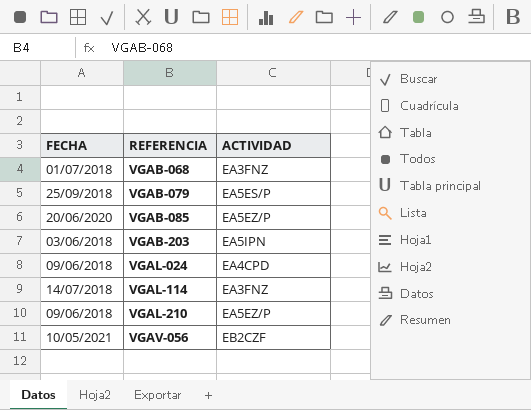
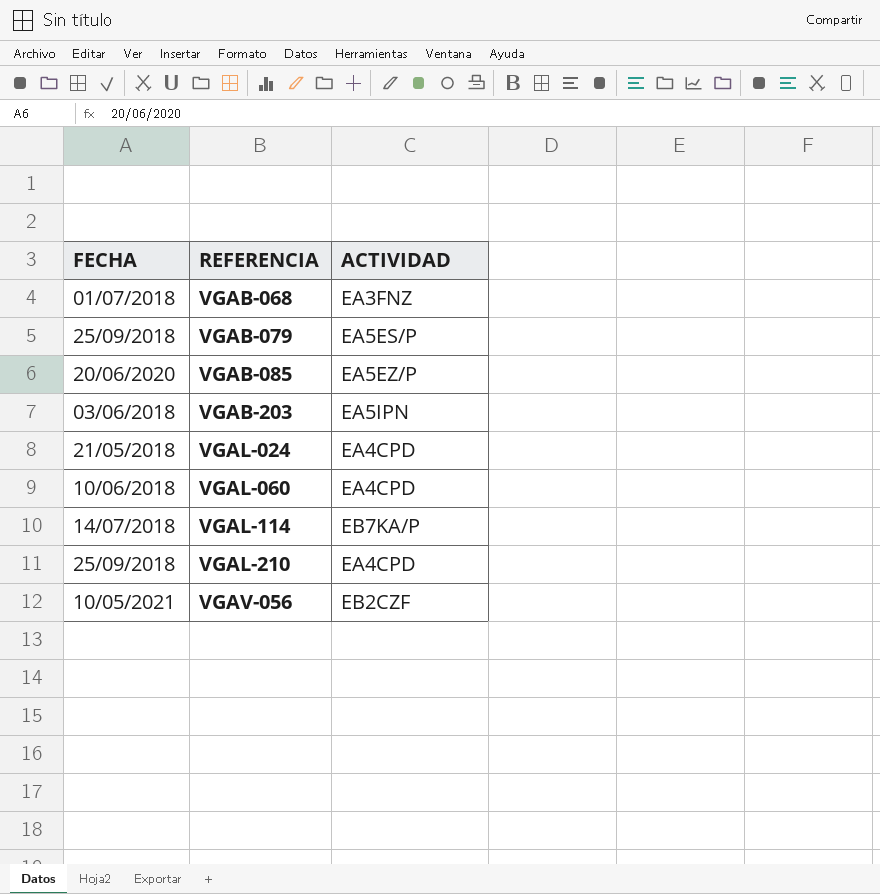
VGAL-024 | FECHA: 09/06/2018 -> 21/05/2018
row VGAL-060: none -> 10/06/2018 | EA4CPD
VGAL-114 | ACTIVIDAD: EA3FNZ -> EB7KA/P
VGAL-210 | FECHA: 09/06/2018 -> 25/09/2018
VGAL-210 | ACTIVIDAD: EA5EZ/P -> EA4CPD

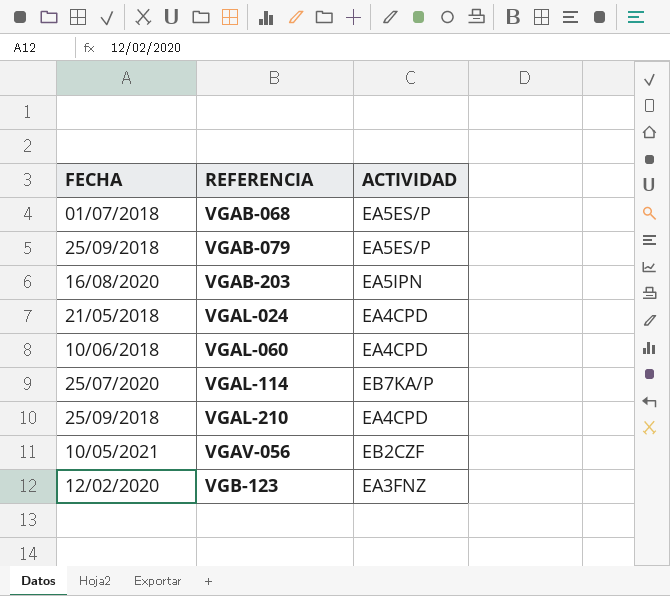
row VGAB-085: 20/06/2020 | EA5EZ/P -> none
VGAB-068 | ACTIVIDAD: EA3FNZ -> EA5ES/P
VGAB-203 | FECHA: 03/06/2018 -> 16/08/2020
VGAL-114 | FECHA: 14/07/2018 -> 25/07/2020
row VGB-123: none -> 12/02/2020 | EA3FNZ

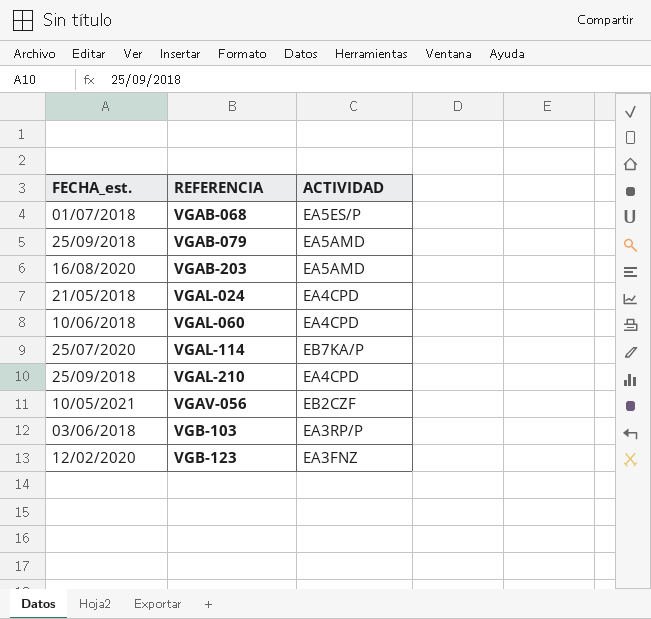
column name: FECHA -> FECHA_est.
VGAB-079 | ACTIVIDAD: EA5ES/P -> EA5AMD
VGAB-203 | ACTIVIDAD: EA5IPN -> EA5AMD
row VGB-103: none -> 03/06/2018 | EA3RP/P

